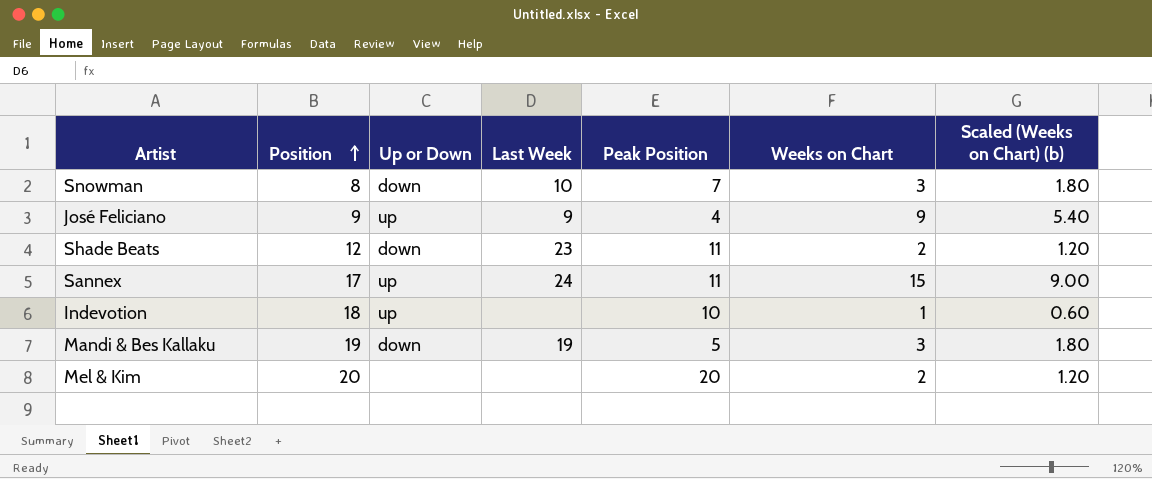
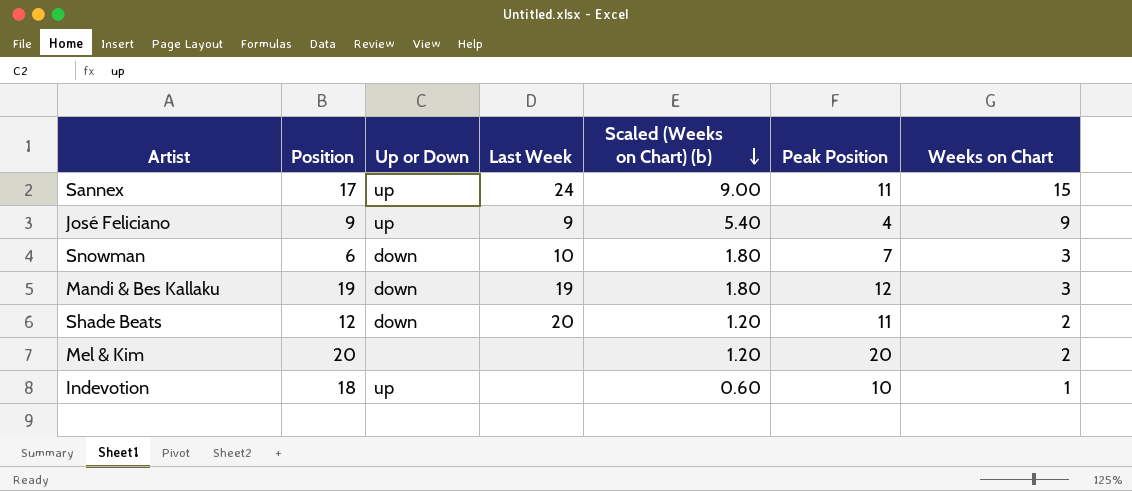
row order: Position ascending -> Scaled (Weeks on Chart) (b) descending
column Scaled (Weeks on Chart) (b) | position: 7 -> 5
Snowman | Position: 8 -> 6
Mandi & Bes Kallaku | Peak Position: 5 -> 12
Shade Beats | Last Week: 23 -> 20

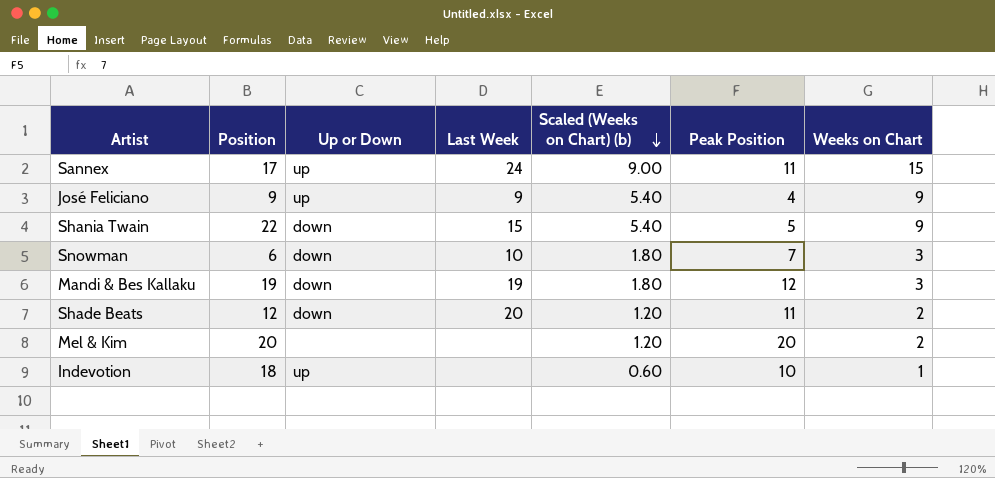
row Shania Twain: none -> 22 | down | 15 | 5.40 | 5 | 9

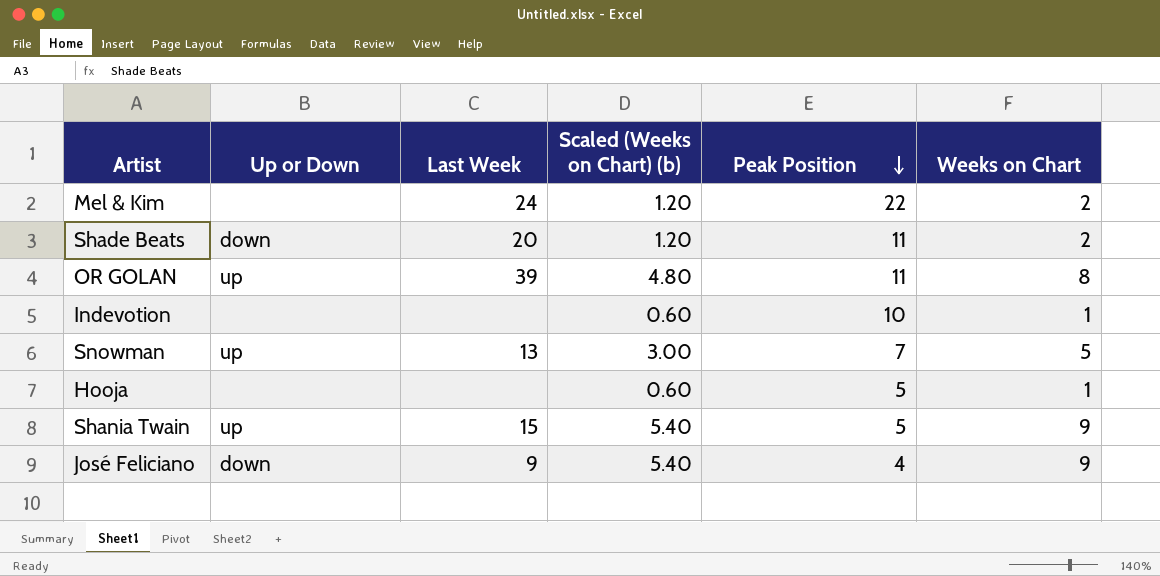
row order: Scaled (Weeks on Chart) (b) descending -> Peak Position descending
column Position | position: 2 -> none
row Sannex: 17 | up | 24 | 9.00 | 11 | 15 -> none
row Mandi & Bes Kallaku: 19 | down | 19 | 1.80 | 12 | 3 -> none
Mel & Kim | Last Week: none -> 24
Mel & Kim | Peak Position: 20 -> 22
row OR GOLAN: none -> up | 39 | 4.80 | 11 | 8
Indevotion | Up or Down: up -> none
Snowman | Up or Down: down -> up
Snowman | Last Week: 10 -> 13
Snowman | Scaled (Weeks on Chart) (b): 1.80 -> 3.00
Snowman | Weeks on Chart: 3 -> 5
row Hooja: none -> none | none | 0.60 | 5 | 1
Shania Twain | Up or Down: down -> up
José Feliciano | Up or Down: up -> down

